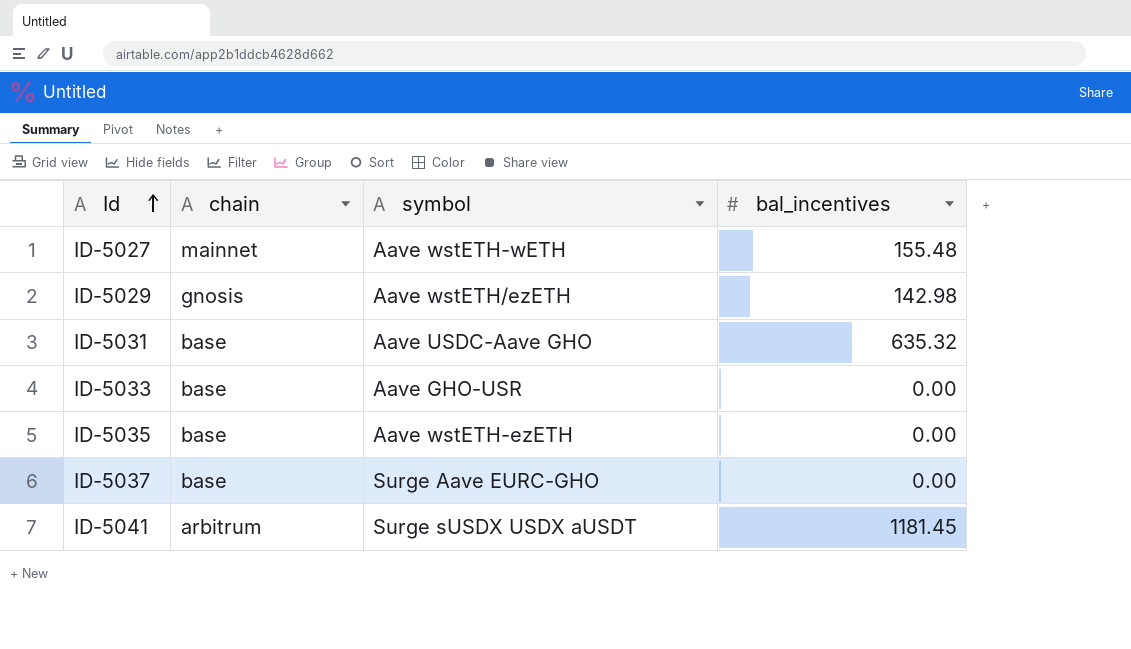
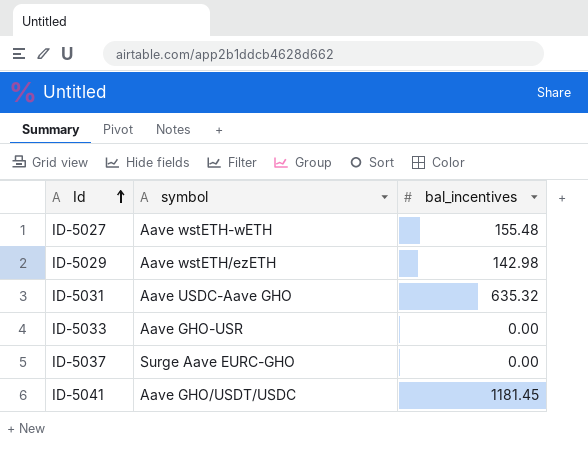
column chain | position: 2 -> none
row ID-5035: base | Aave wstETH-ezETH | 0.00 -> none
ID-5041 | symbol: Surge sUSDX USDX aUSDT -> Aave GHO/USDT/USDC

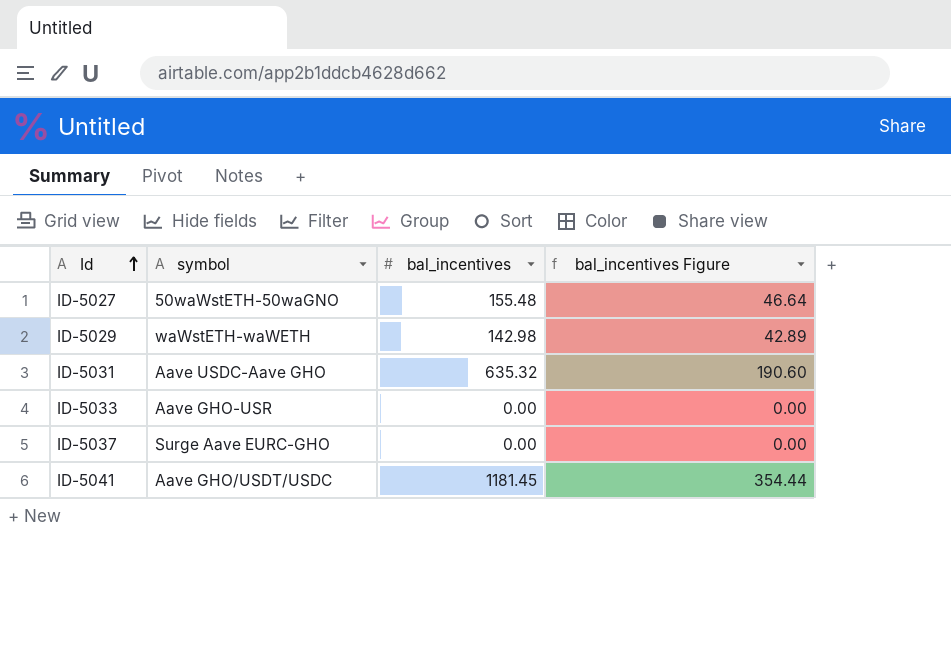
column bal_incentives Figure | formula: none -> [bal_incentives] * 0.3
ID-5027 | symbol: Aave wstETH-wETH -> 50waWstETH-50waGNO
ID-5029 | symbol: Aave wstETH/ezETH -> waWstETH-waWETH

